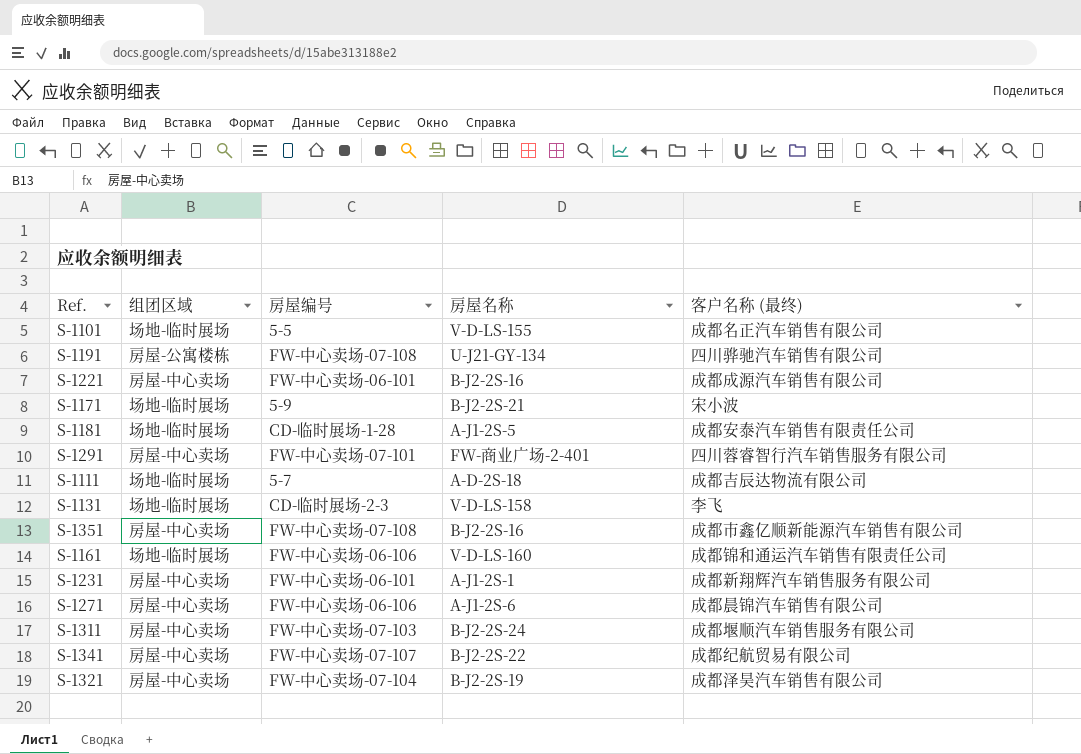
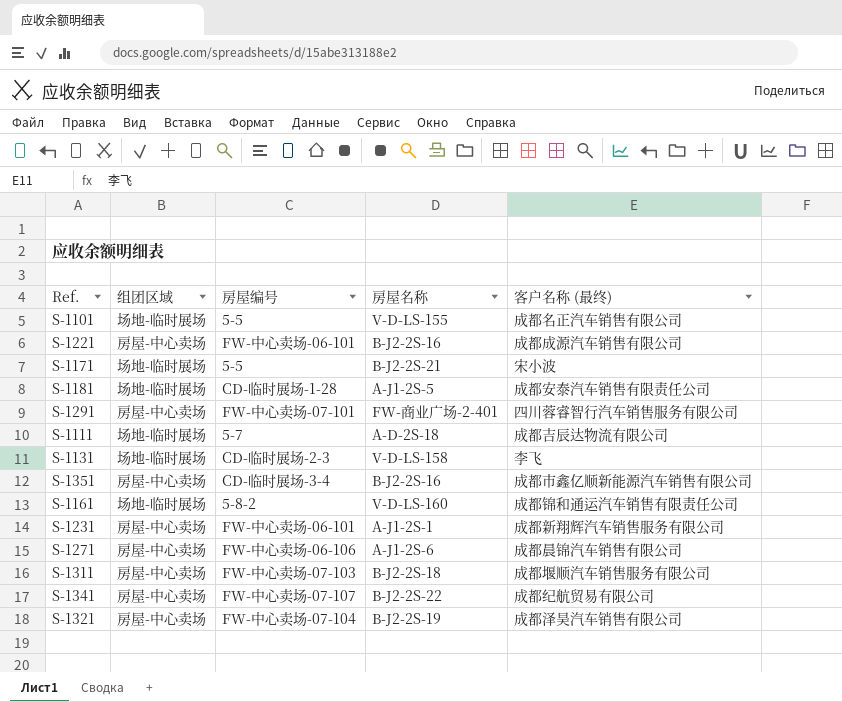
row S-1191: 房屋-公寓楼栋 | FW-中心卖场-07-108 | U-J21-GY-134 | 四川骅驰汽车销售有限公司 -> none
S-1171 | 房屋编号: 5-9 -> 5-5
S-1351 | 房屋编号: FW-中心卖场-07-108 -> CD-临时展场-3-4
S-1161 | 房屋编号: FW-中心卖场-06-106 -> 5-8-2
S-1311 | 房屋名称: B-J2-2S-24 -> B-J2-2S-18

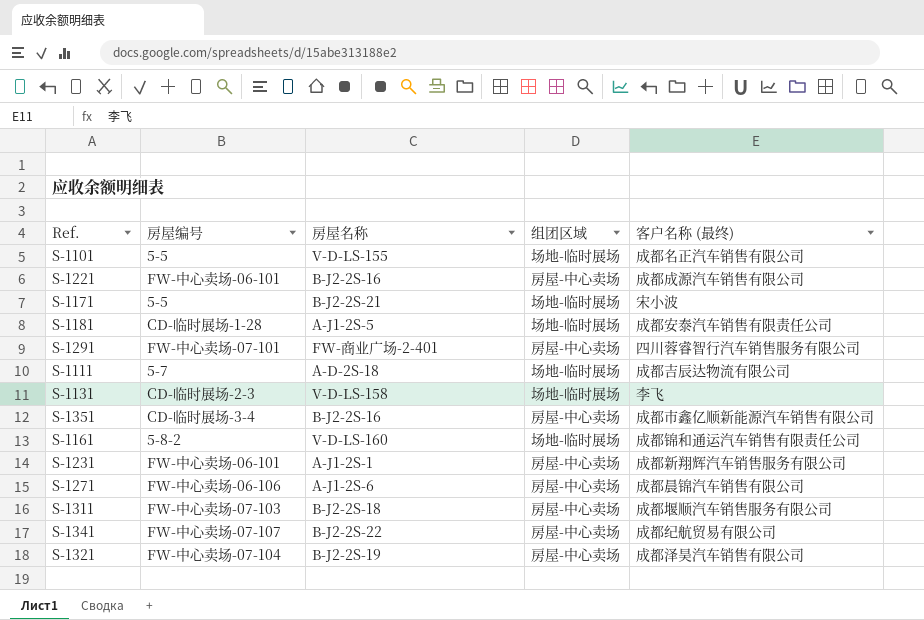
column 组团区域 | position: 2 -> 4

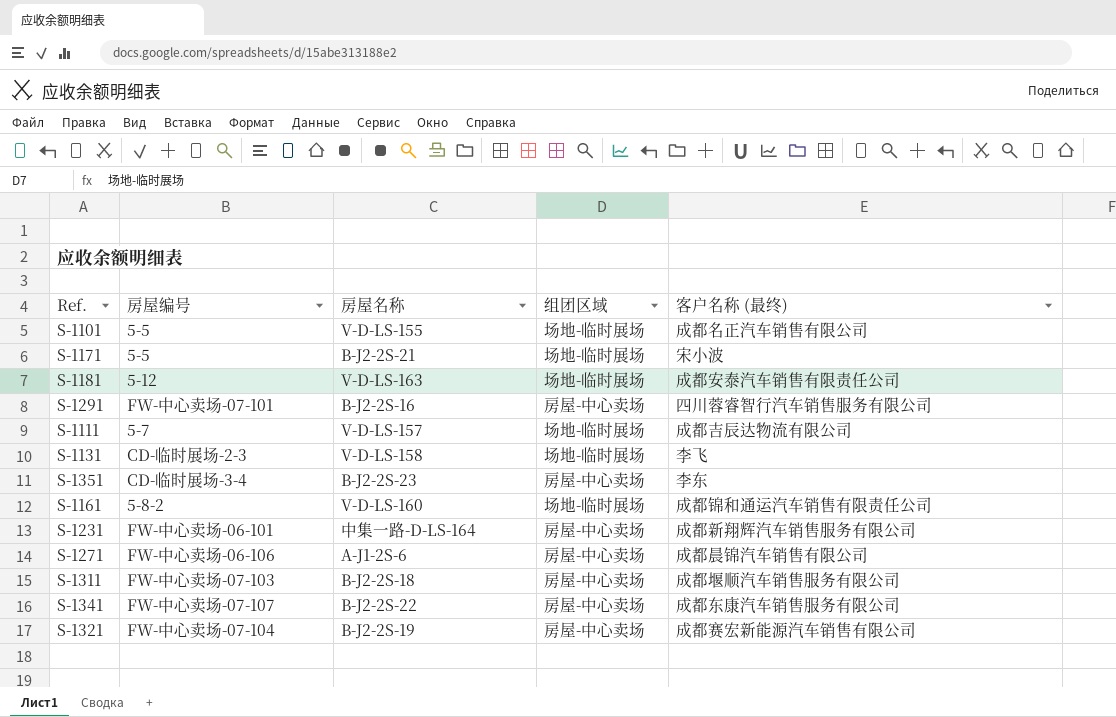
row S-1221: FW-中心卖场-06-101 | B-J2-2S-16 | 房屋-中心卖场 | 成都成源汽车销售有限公司 -> none
S-1181 | 房屋编号: CD-临时展场-1-28 -> 5-12
S-1181 | 房屋名称: A-J1-2S-5 -> V-D-LS-163
S-1291 | 房屋名称: FW-商业广场-2-401 -> B-J2-2S-16
S-1111 | 房屋名称: A-D-2S-18 -> V-D-LS-157
S-1351 | 房屋名称: B-J2-2S-16 -> B-J2-2S-23
S-1351 | 客户名称 (最终): 成都市鑫亿顺新能源汽车销售有限公司 -> 李东
S-1231 | 房屋名称: A-J1-2S-1 -> 中集一路-D-LS-164
S-1341 | 客户名称 (最终): 成都纪航贸易有限公司 -> 成都东康汽车销售服务有限公司
S-1321 | 客户名称 (最终): 成都泽昊汽车销售有限公司 -> 成都赛宏新能源汽车销售有限公司

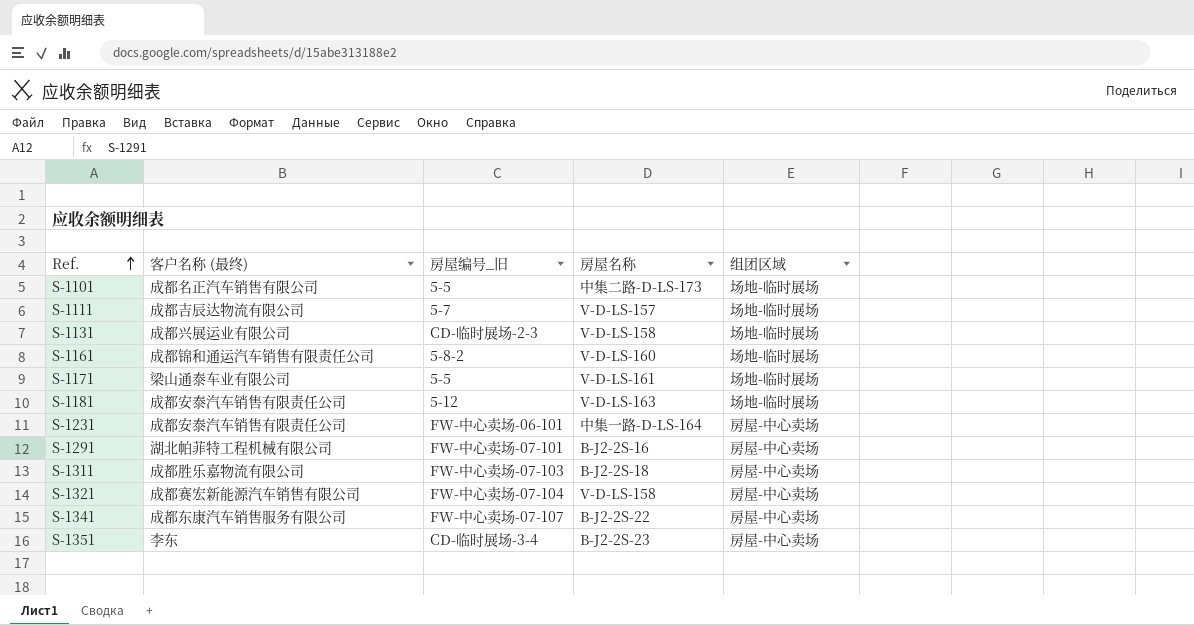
row order: none -> Ref. ascending
column 客户名称 (最终) | position: 5 -> 2
column name: 房屋编号 -> 房屋编号_旧
row S-1271: FW-中心卖场-06-106 | A-J1-2S-6 | 房屋-中心卖场 | 成都晨锦汽车销售有限公司 -> none
S-1101 | 房屋名称: V-D-LS-155 -> 中集二路-D-LS-173
S-1131 | 客户名称 (最终): 李飞 -> 成都兴展运业有限公司
S-1171 | 客户名称 (最终): 宋小波 -> 梁山通泰车业有限公司
S-1171 | 房屋名称: B-J2-2S-21 -> V-D-LS-161
S-1231 | 客户名称 (最终): 成都新翔辉汽车销售服务有限公司 -> 成都安泰汽车销售有限责任公司
S-1291 | 客户名称 (最终): 四川蓉睿智行汽车销售服务有限公司 -> 湖北帕菲特工程机械有限公司
S-1311 | 客户名称 (最终): 成都堰顺汽车销售服务有限公司 -> 成都胜乐嘉物流有限公司
S-1321 | 房屋名称: B-J2-2S-19 -> V-D-LS-158

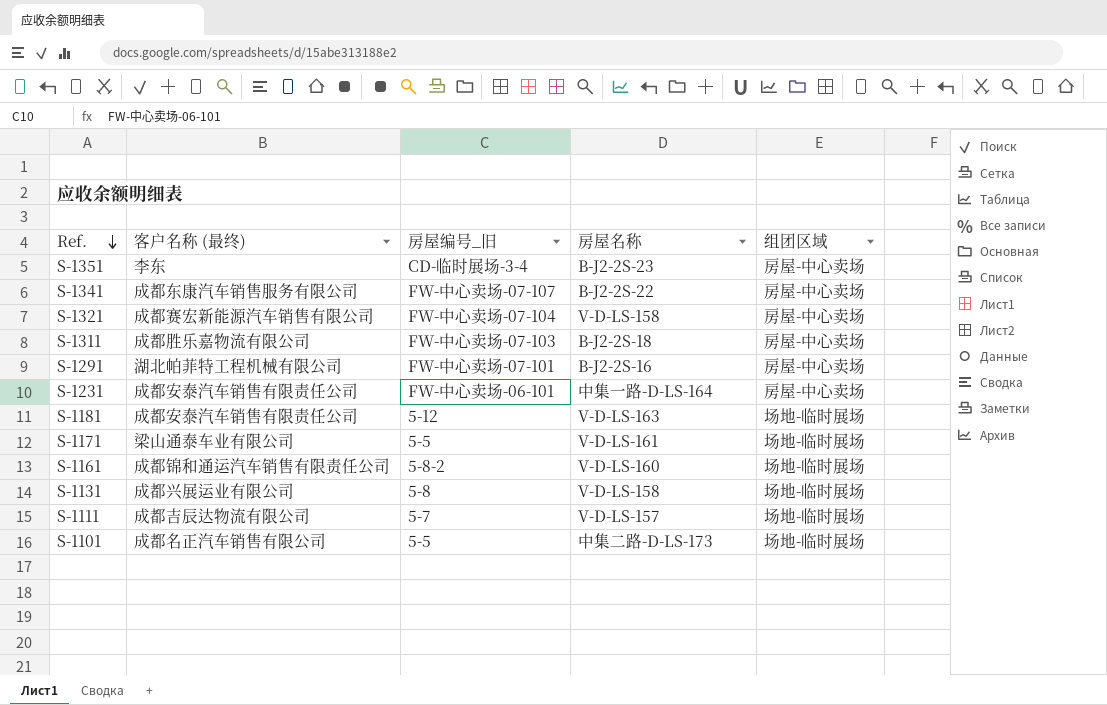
row order: Ref. ascending -> Ref. descending
S-1131 | 房屋编号_旧: CD-临时展场-2-3 -> 5-8

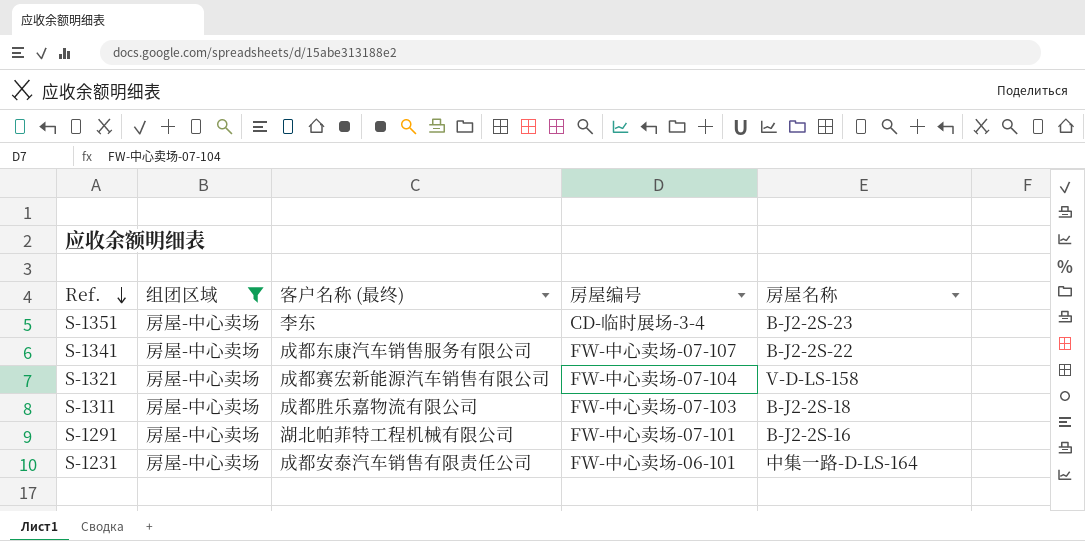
filter: none -> 组团区域 = 房屋-中心卖场
column 组团区域 | position: 5 -> 2
column name: 房屋编号_旧 -> 房屋编号

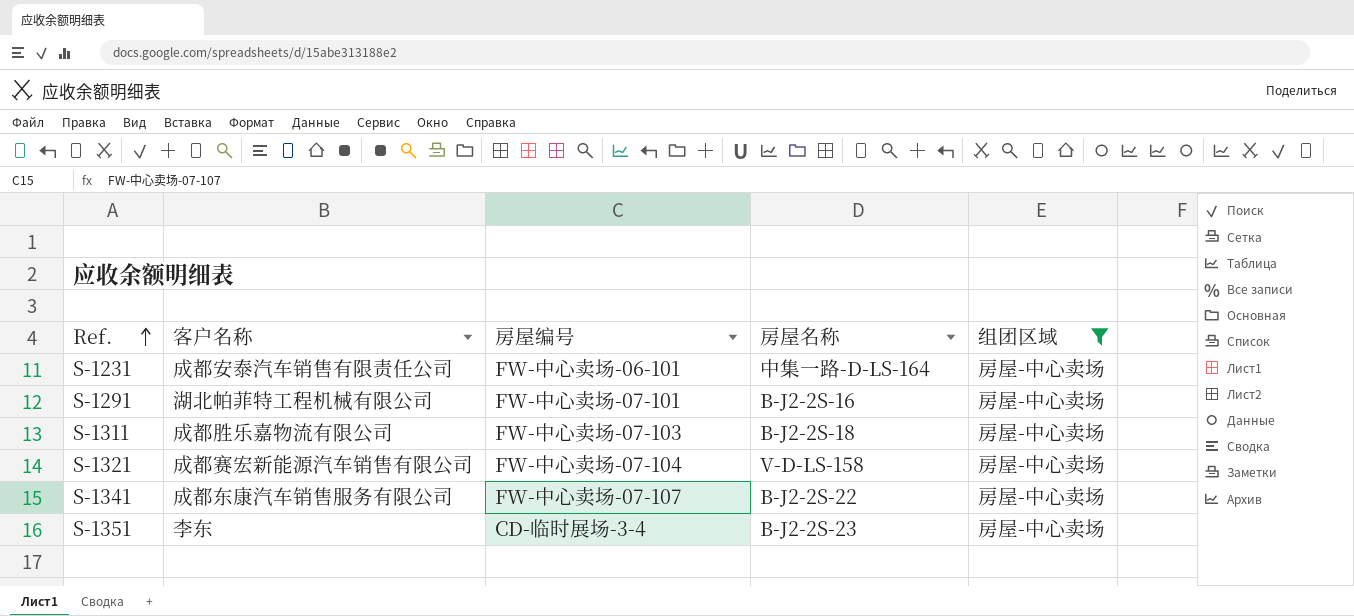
row order: Ref. descending -> Ref. ascending
column name: 客户名称 (最终) -> 客户名称
column 组团区域 | position: 2 -> 5

